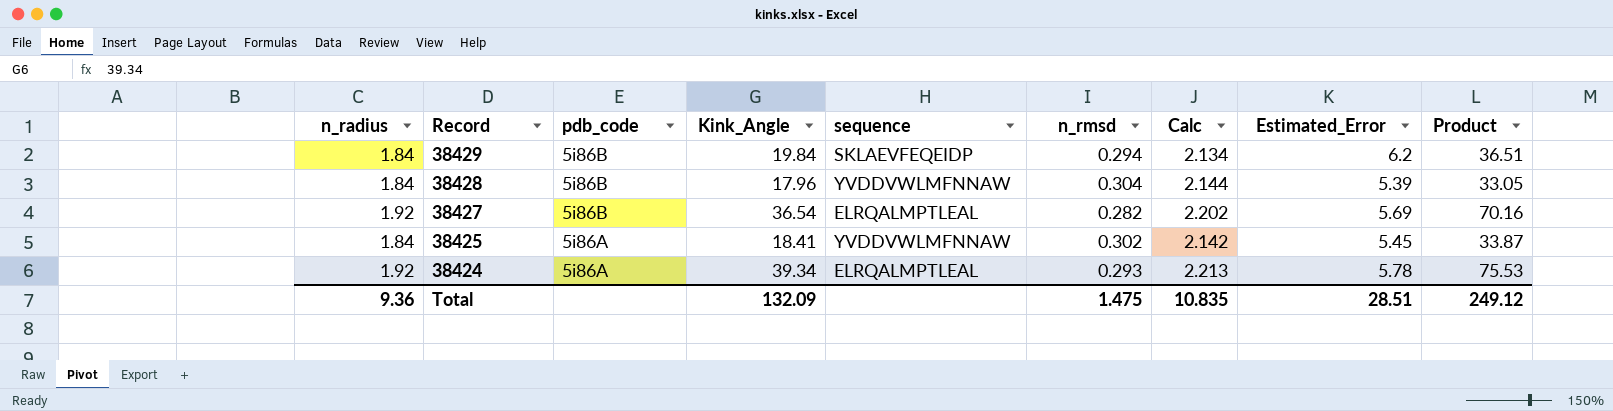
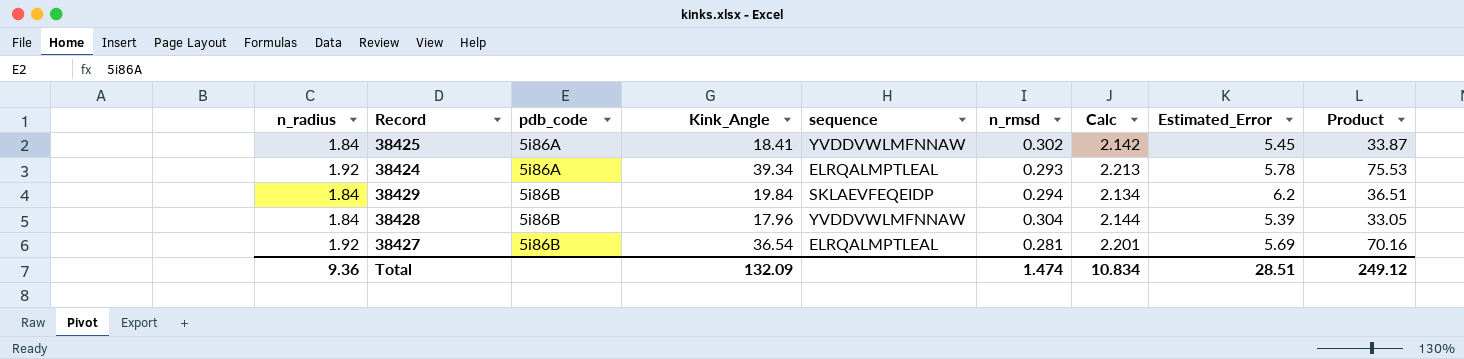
row order: Record descending -> pdb_code ascending
38427 | n_rmsd: 0.282 -> 0.281
38427 | Calc: 2.202 -> 2.201
Total | n_rmsd: 1.475 -> 1.474
Total | Calc: 10.835 -> 10.834

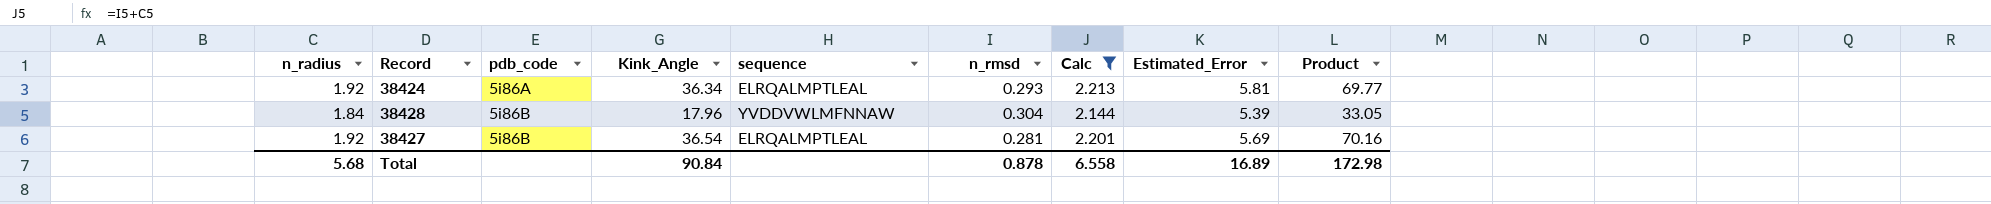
filter: none -> Calc >= 2.144
38424 | Kink_Angle: 39.34 -> 36.34
38424 | Estimated_Error: 5.78 -> 5.81
38424 | Product: 75.53 -> 69.77
Total | n_radius: 9.36 -> 5.68
Total | Kink_Angle: 132.09 -> 90.84
Total | n_rmsd: 1.474 -> 0.878
Total | Calc: 10.834 -> 6.558
Total | Estimated_Error: 28.51 -> 16.89
Total | Product: 249.12 -> 172.98

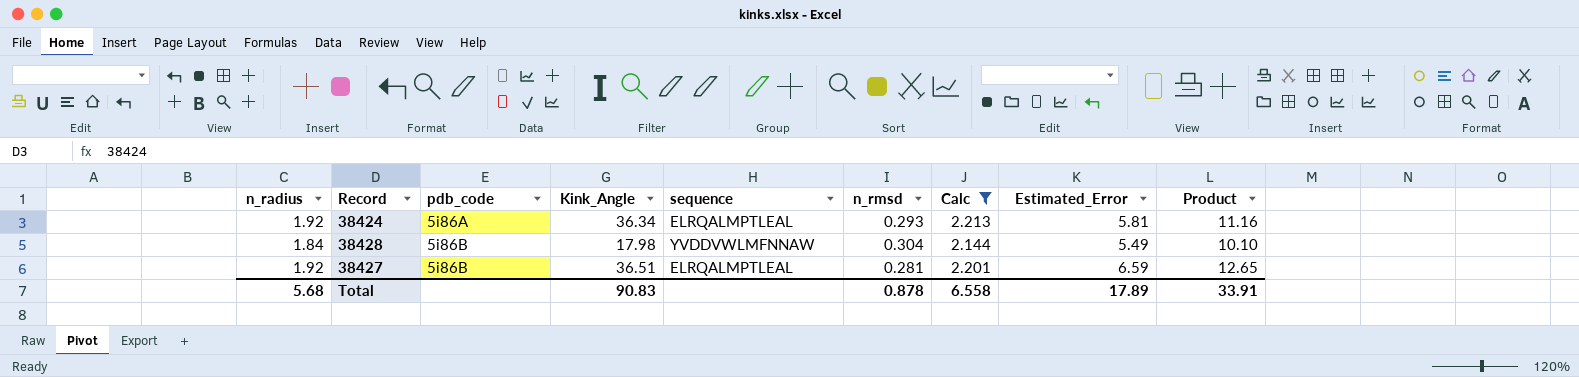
column Product | formula: [n_radius] * [Kink_Angle] -> [n_radius] * [Estimated_Error]
38428 | Kink_Angle: 17.96 -> 17.98
38428 | Estimated_Error: 5.39 -> 5.49
38427 | Kink_Angle: 36.54 -> 36.51
38427 | Estimated_Error: 5.69 -> 6.59
Total | Kink_Angle: 90.84 -> 90.83
Total | Estimated_Error: 16.89 -> 17.89
Total | Product: 172.98 -> 33.91

